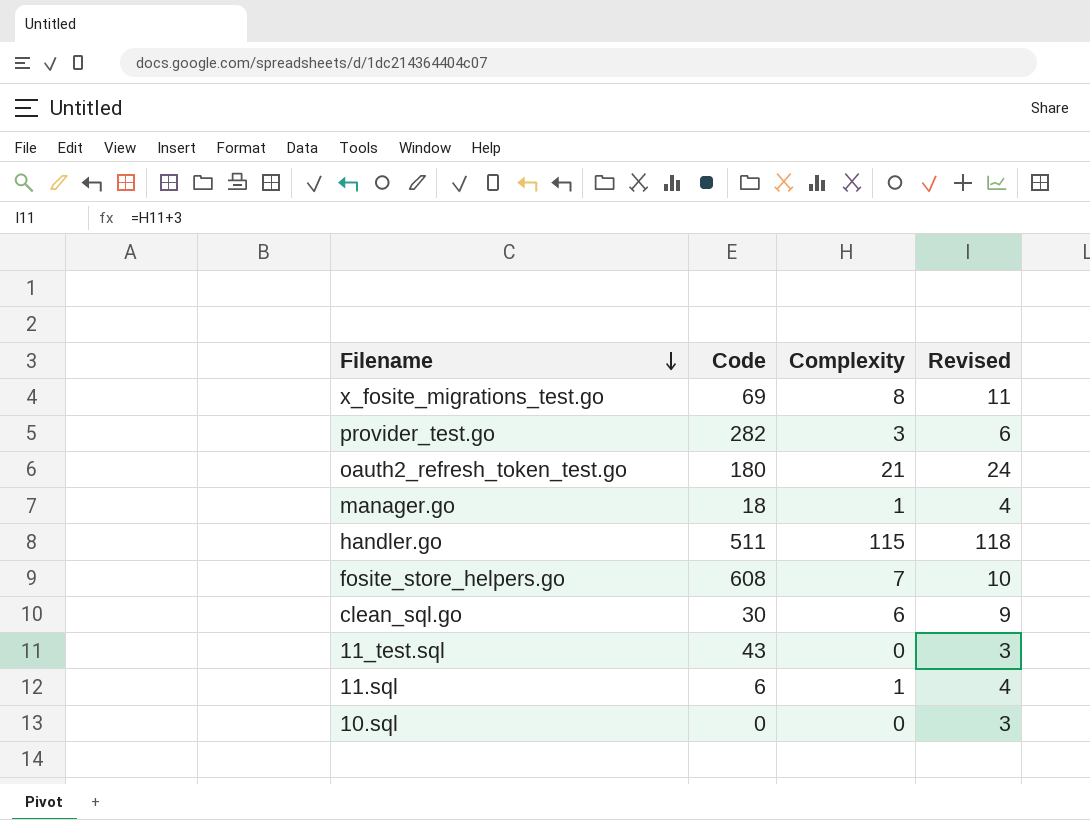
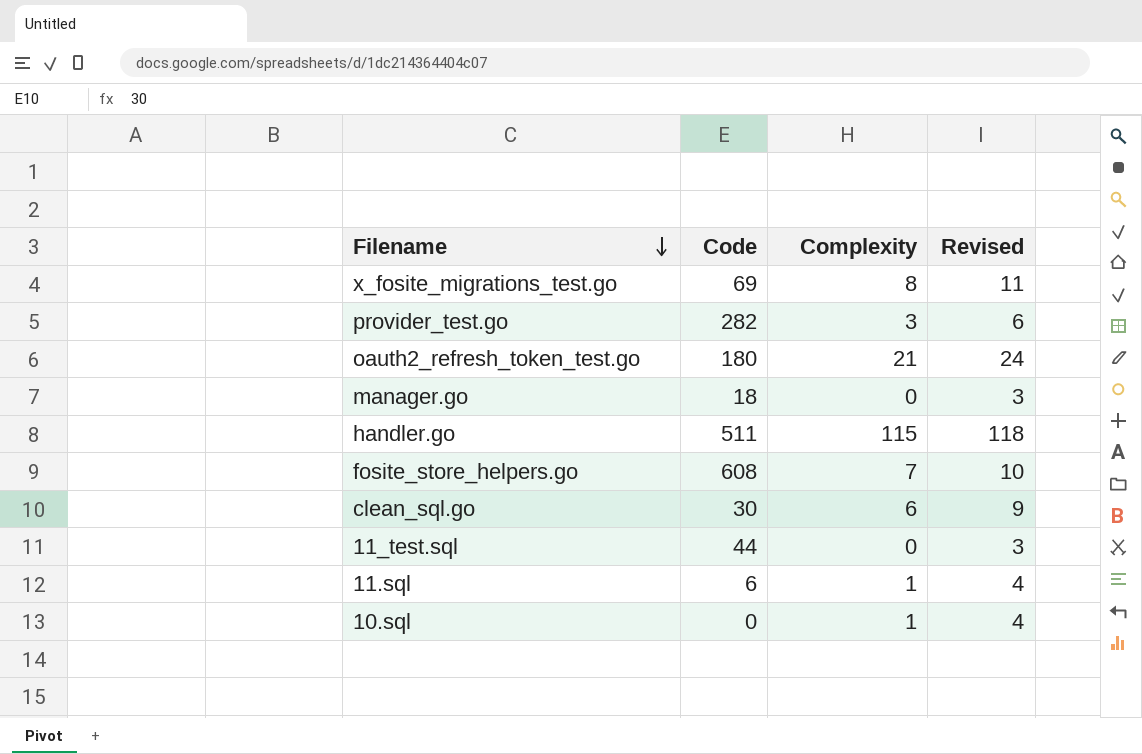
manager.go | Complexity: 1 -> 0
manager.go | Revised: 4 -> 3
11_test.sql | Code: 43 -> 44
10.sql | Complexity: 0 -> 1
10.sql | Revised: 3 -> 4

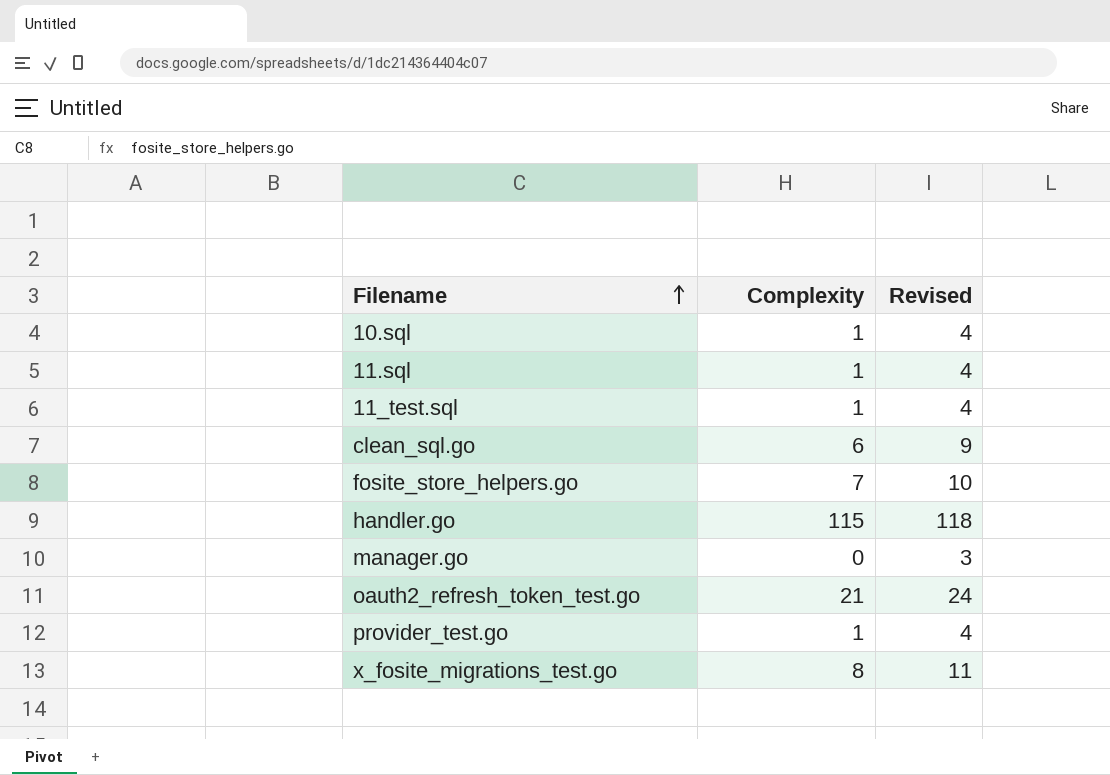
row order: Filename descending -> Filename ascending
column Code | position: 2 -> none
11_test.sql | Complexity: 0 -> 1
11_test.sql | Revised: 3 -> 4
provider_test.go | Complexity: 3 -> 1
provider_test.go | Revised: 6 -> 4

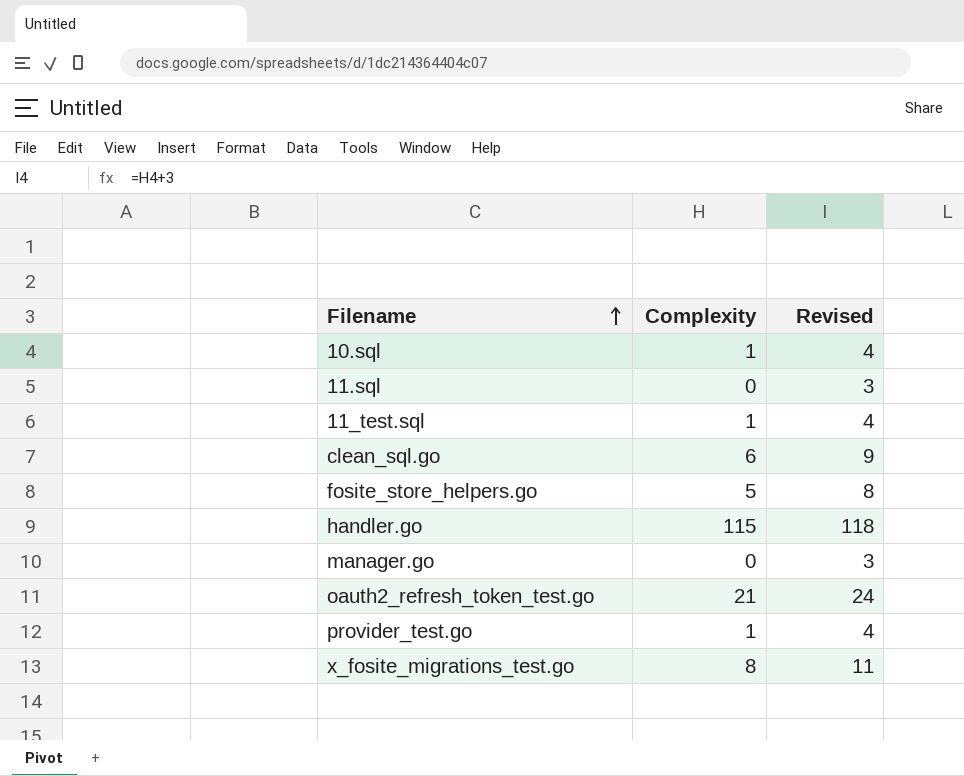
11.sql | Complexity: 1 -> 0
11.sql | Revised: 4 -> 3
fosite_store_helpers.go | Complexity: 7 -> 5
fosite_store_helpers.go | Revised: 10 -> 8

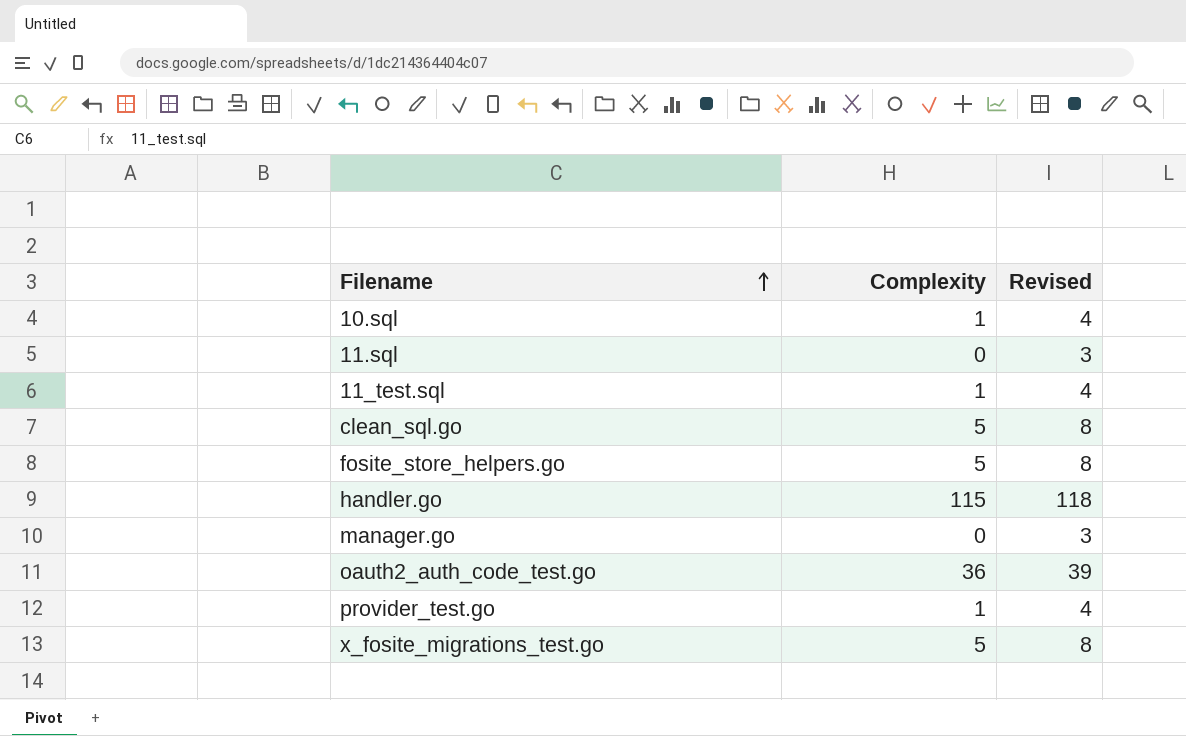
row oauth2_refresh_token_test.go: 21 | 24 -> none
clean_sql.go | Complexity: 6 -> 5
clean_sql.go | Revised: 9 -> 8
row oauth2_auth_code_test.go: none -> 36 | 39
x_fosite_migrations_test.go | Complexity: 8 -> 5
x_fosite_migrations_test.go | Revised: 11 -> 8

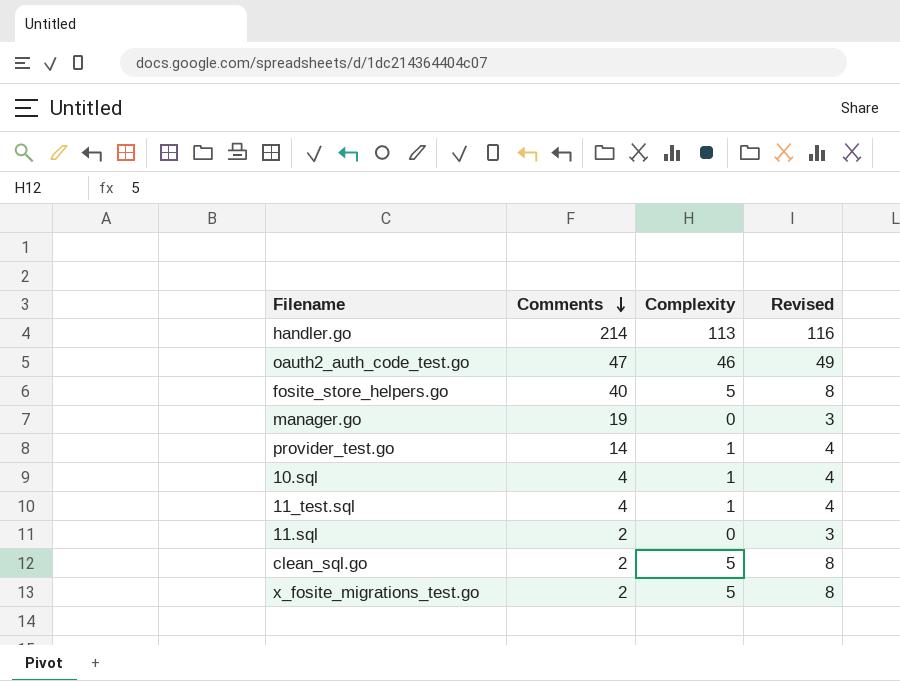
row order: Filename ascending -> Comments descending
column Comments | position: none -> 2
handler.go | Complexity: 115 -> 113
handler.go | Revised: 118 -> 116
oauth2_auth_code_test.go | Complexity: 36 -> 46
oauth2_auth_code_test.go | Revised: 39 -> 49

